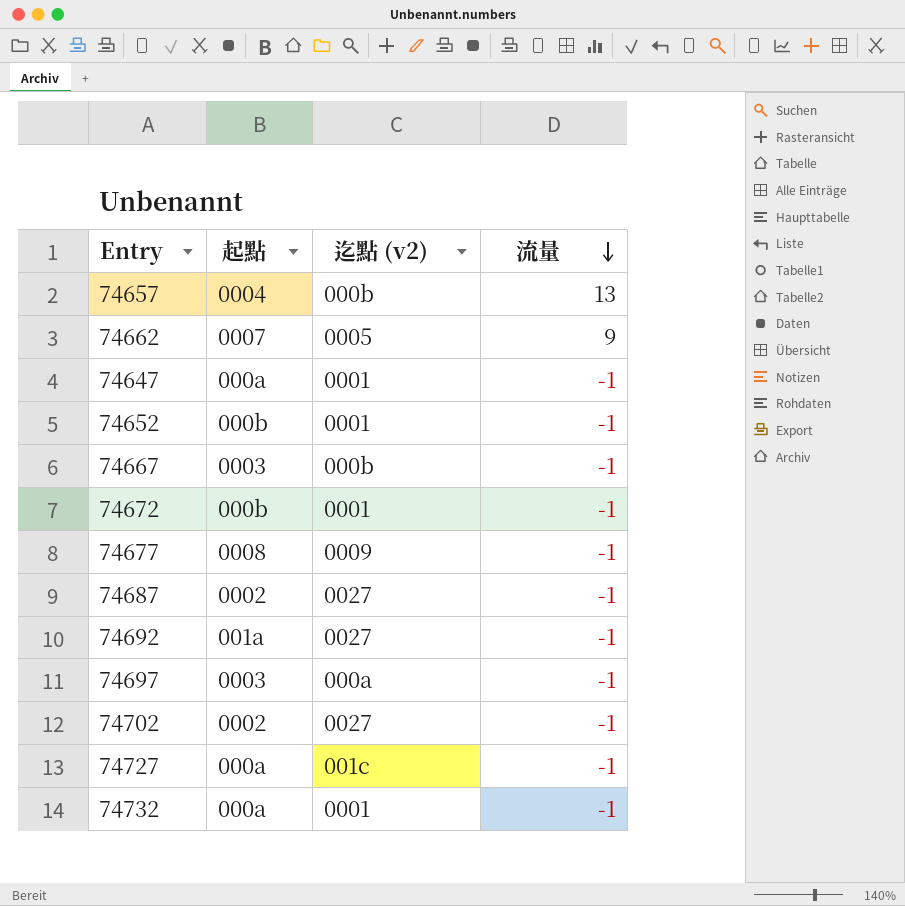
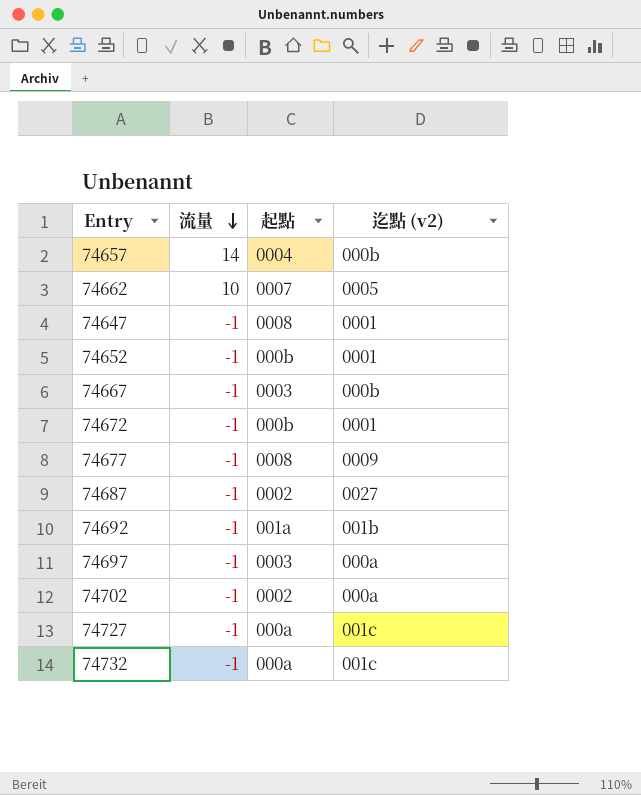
column 流量 | position: 4 -> 2
74657 | 流量: 13 -> 14
74662 | 流量: 9 -> 10
74647 | 起點: 000a -> 0008
74692 | 迄點 (v2): 0027 -> 001b
74702 | 迄點 (v2): 0027 -> 000a
74732 | 迄點 (v2): 0001 -> 001c

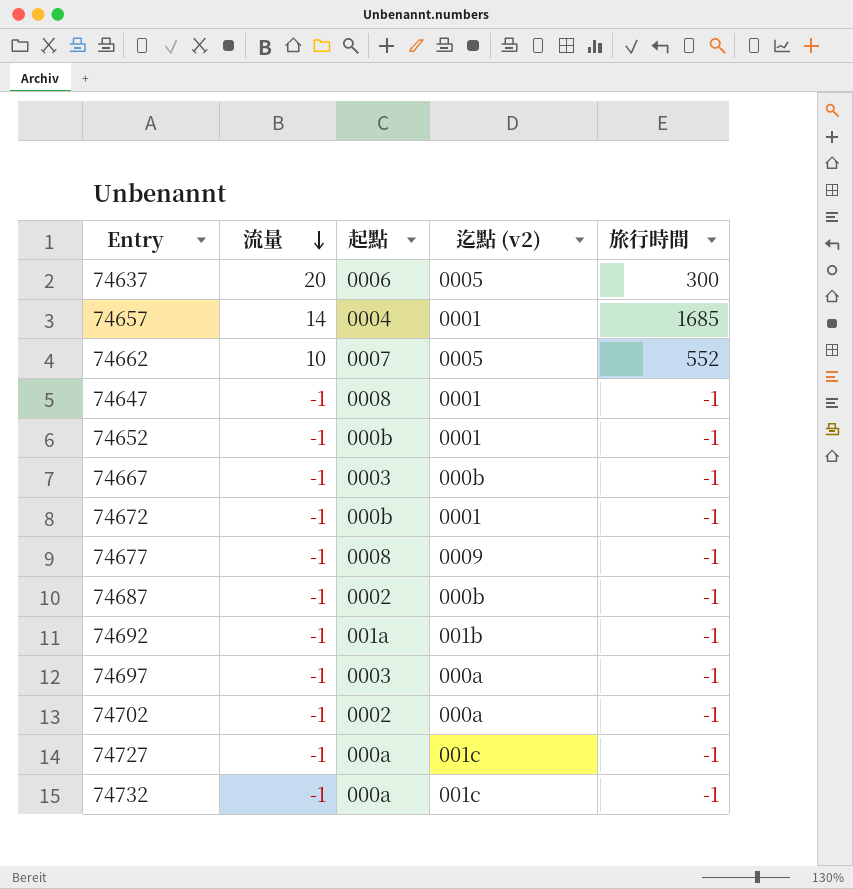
column 旅行時間 | position: none -> 5
row 74637: none -> 20 | 0006 | 0005 | 300
74657 | 迄點 (v2): 000b -> 0001
74687 | 迄點 (v2): 0027 -> 000b

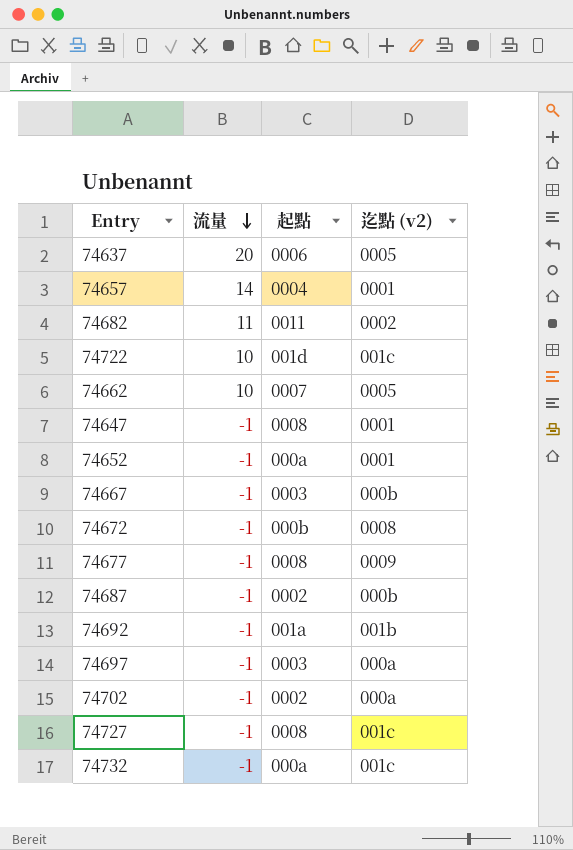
column 旅行時間 | position: 5 -> none
row 74682: none -> 11 | 0011 | 0002
row 74722: none -> 10 | 001d | 001c
74652 | 起點: 000b -> 000a
74672 | 迄點 (v2): 0001 -> 0008
74727 | 起點: 000a -> 0008

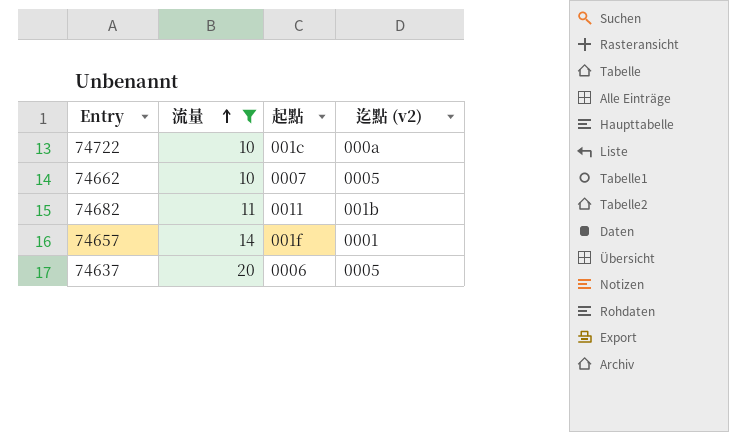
filter: none -> 流量 != -1
row order: 流量 descending -> 流量 ascending
74722 | 起點: 001d -> 001c
74722 | 迄點 (v2): 001c -> 000a
74682 | 迄點 (v2): 0002 -> 001b
74657 | 起點: 0004 -> 001f

